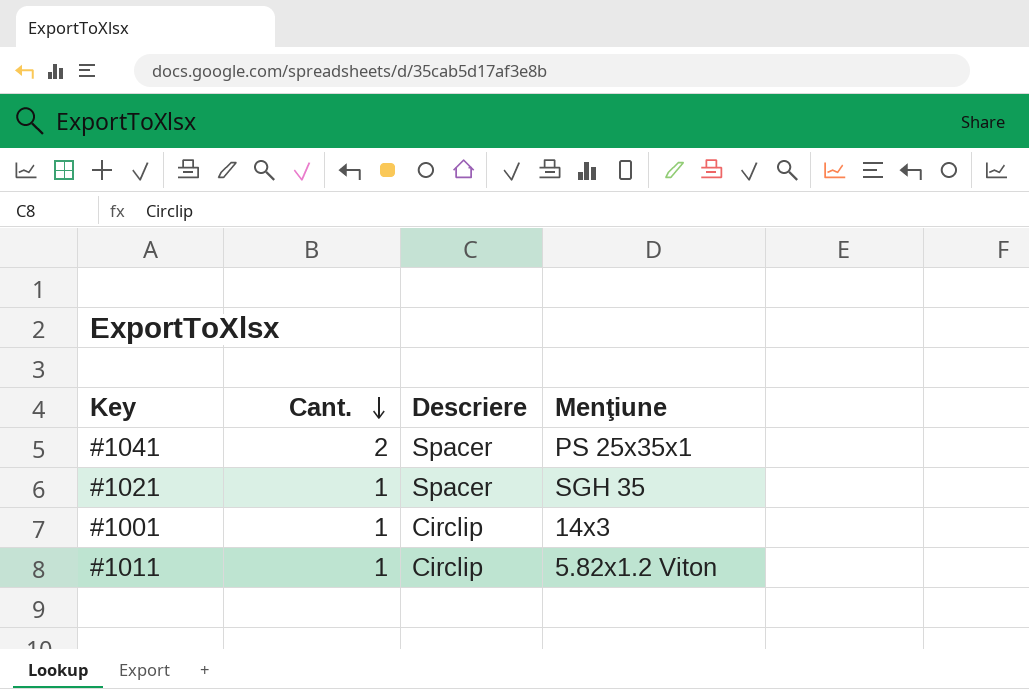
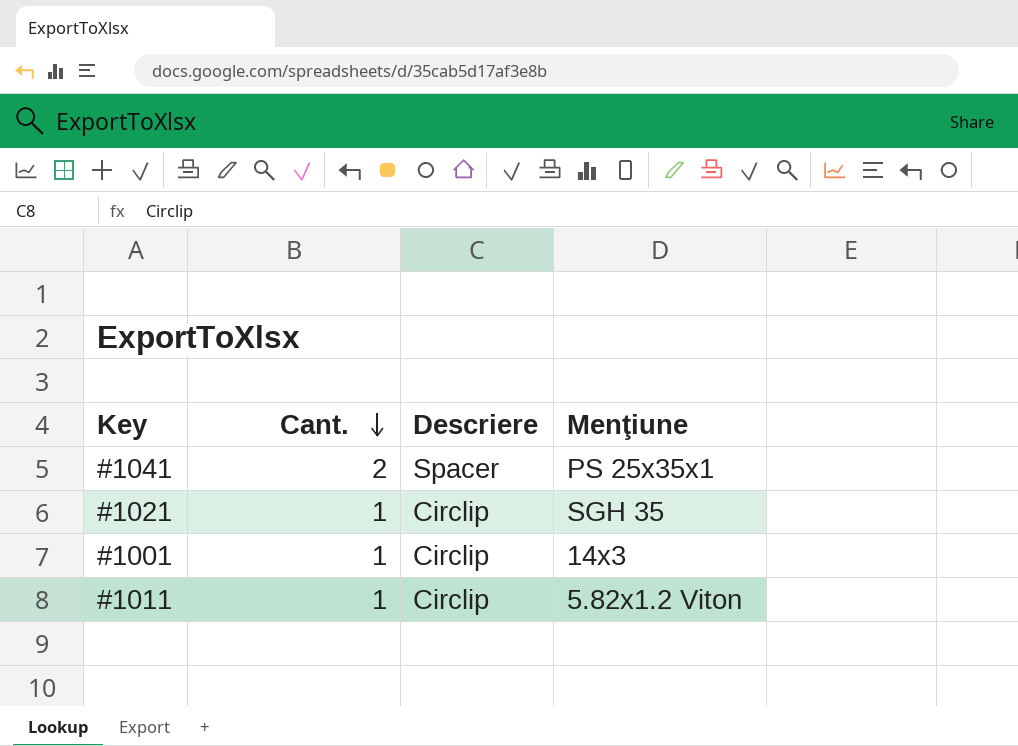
#1021 | Descriere: Spacer -> Circlip

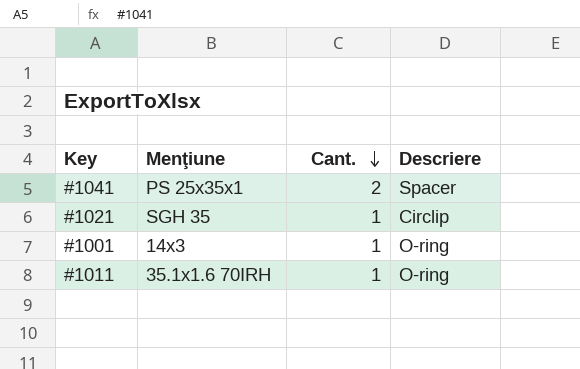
column Menţiune | position: 4 -> 2
#1001 | Descriere: Circlip -> O-ring
#1011 | Menţiune: 5.82x1.2 Viton -> 35.1x1.6 70IRH
#1011 | Descriere: Circlip -> O-ring

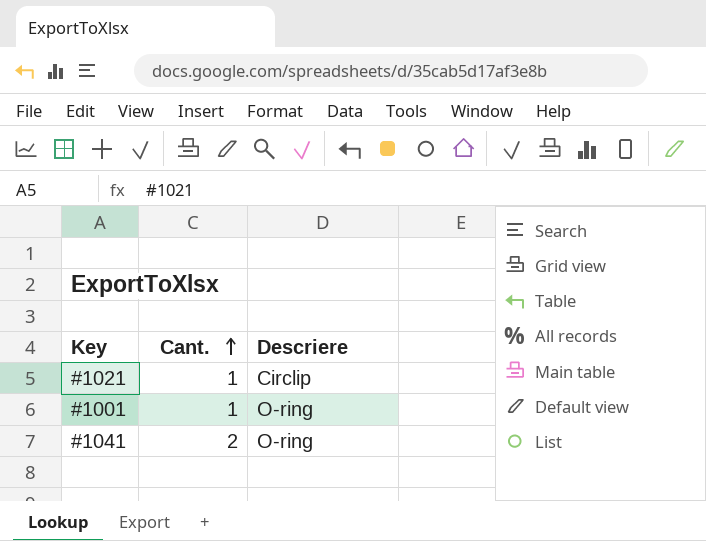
row order: Cant. descending -> Cant. ascending
column Menţiune | position: 2 -> none
row #1011: 35.1x1.6 70IRH | 1 | O-ring -> none
#1041 | Descriere: Spacer -> O-ring

